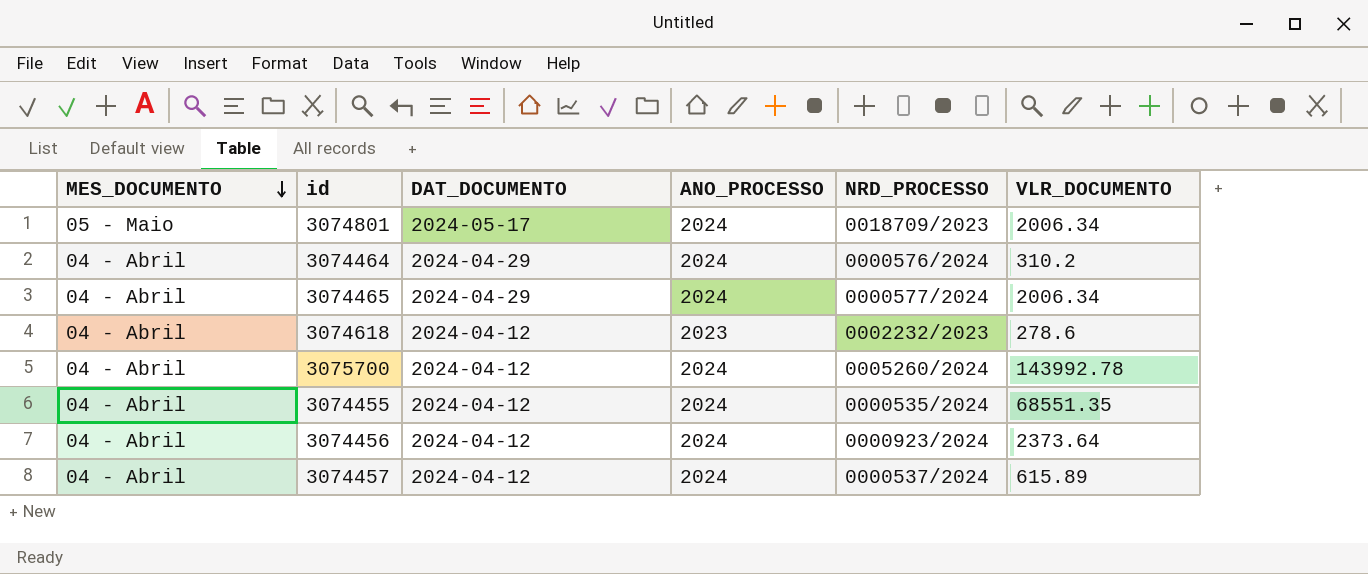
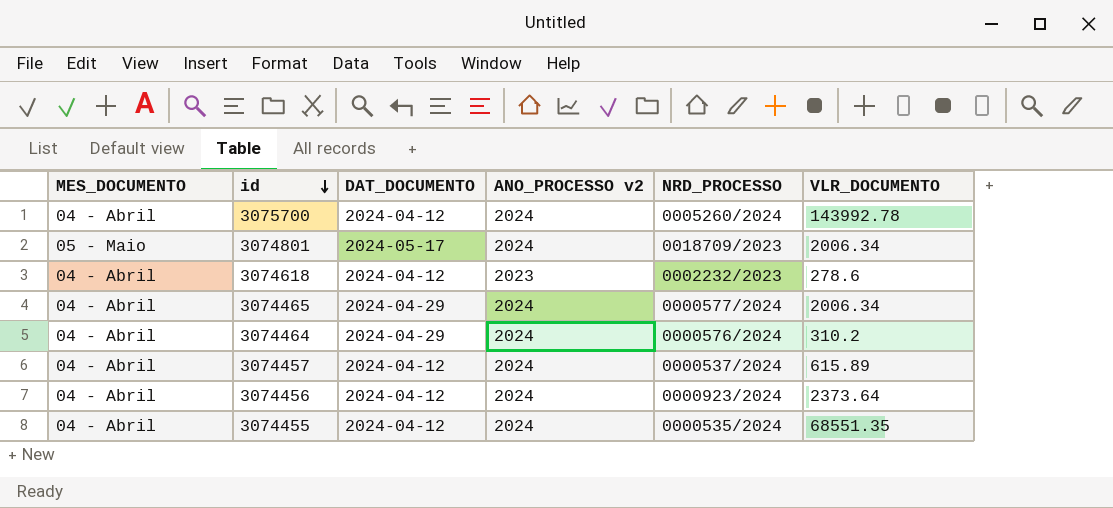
row order: MES_DOCUMENTO descending -> id descending
column name: ANO_PROCESSO -> ANO_PROCESSO v2

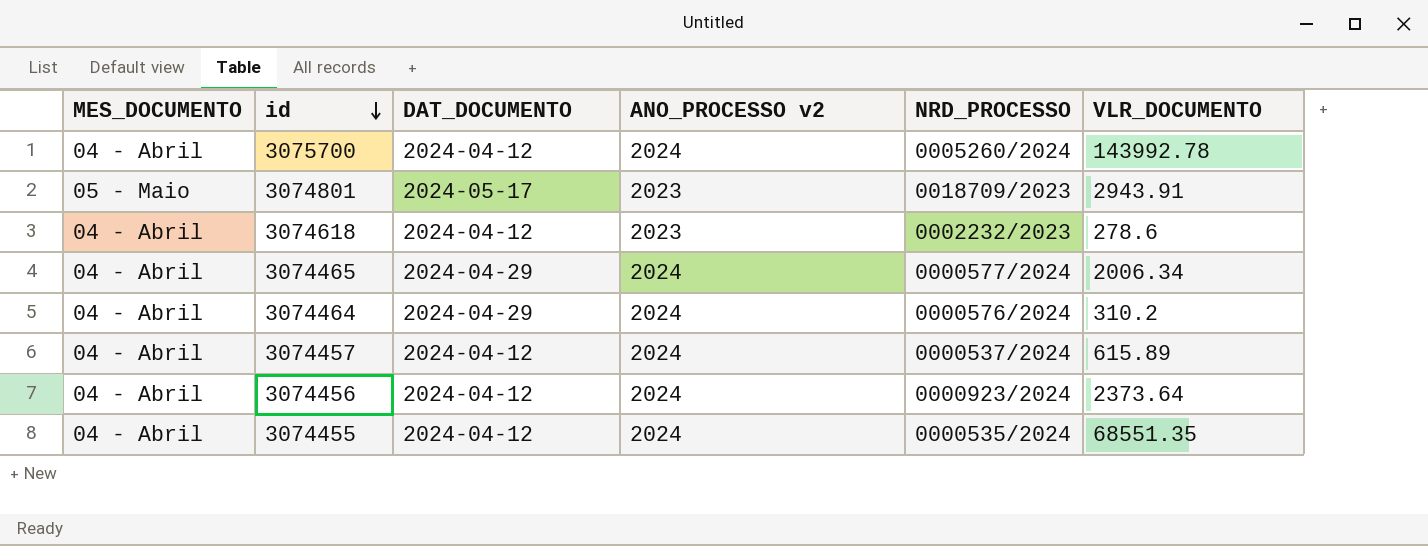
3074801 | ANO_PROCESSO v2: 2024 -> 2023
3074801 | VLR_DOCUMENTO: 2006.34 -> 2943.91

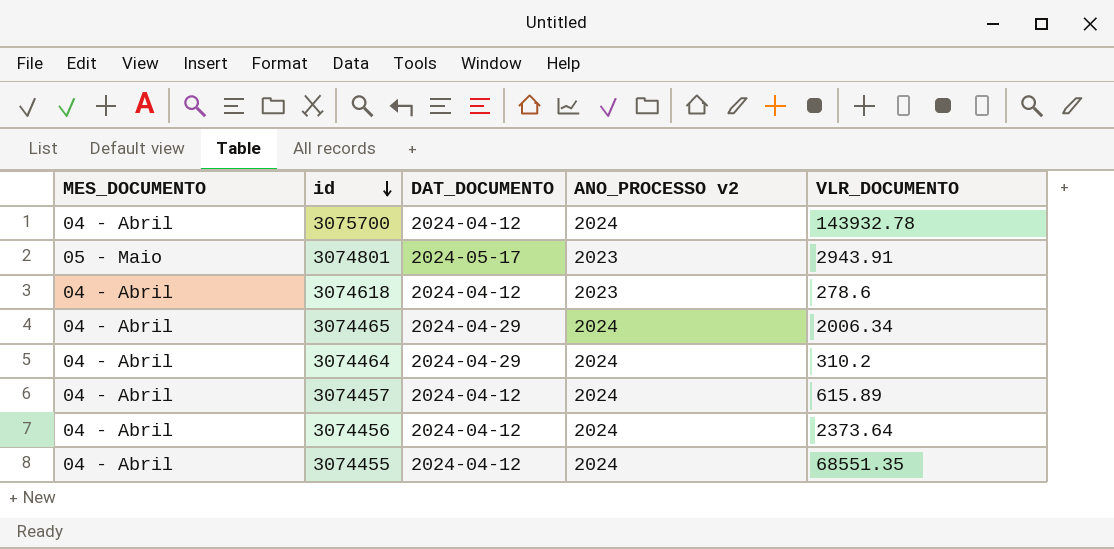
column NRD_PROCESSO | position: 5 -> none
3075700 | VLR_DOCUMENTO: 143992.78 -> 143932.78

